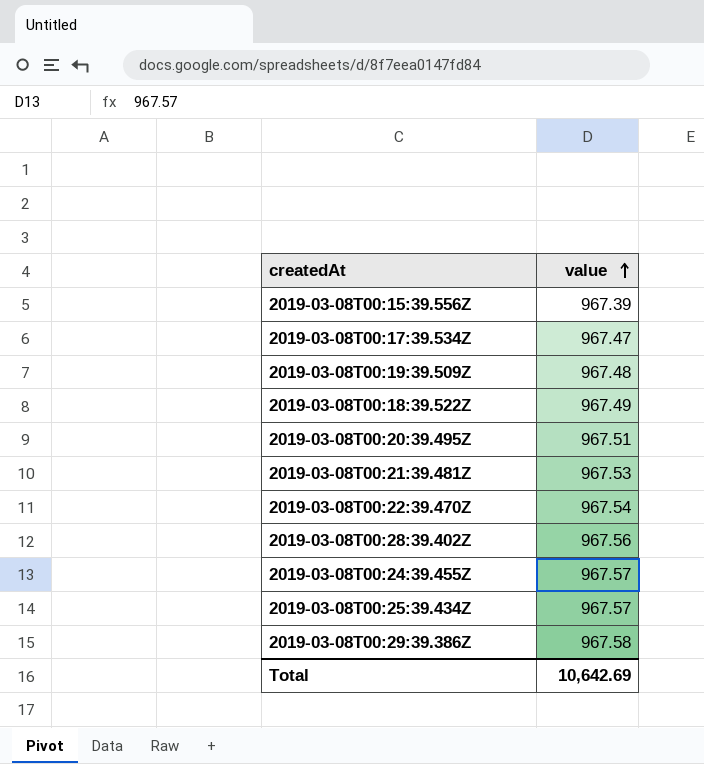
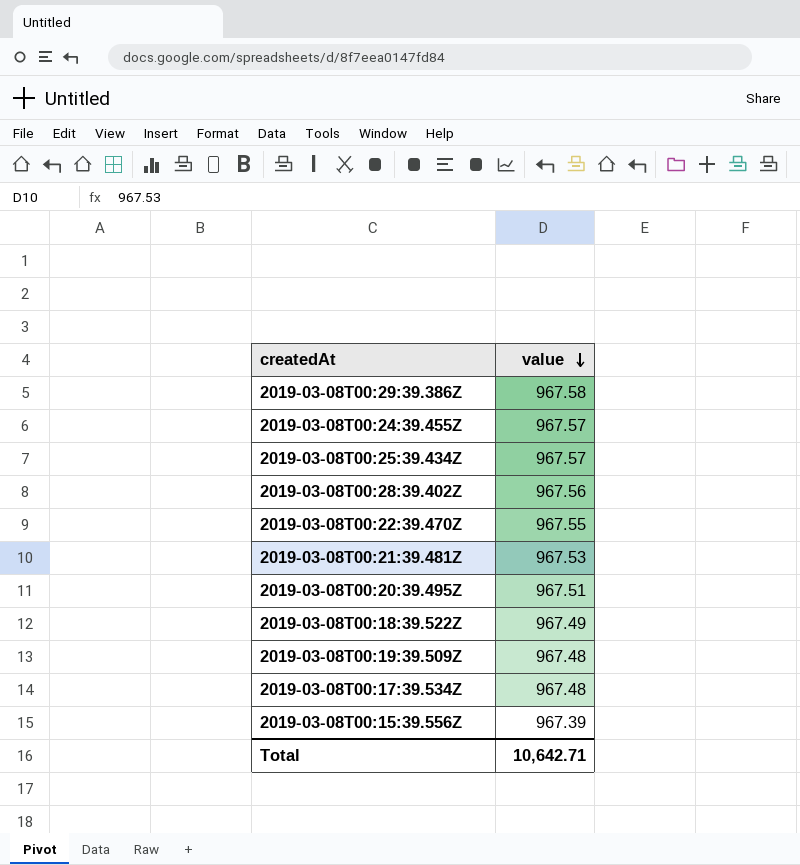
row order: value ascending -> value descending
2019-03-08T00:22:39.470Z | value: 967.54 -> 967.55
2019-03-08T00:17:39.534Z | value: 967.47 -> 967.48
Total | value: 10,642.69 -> 10,642.71

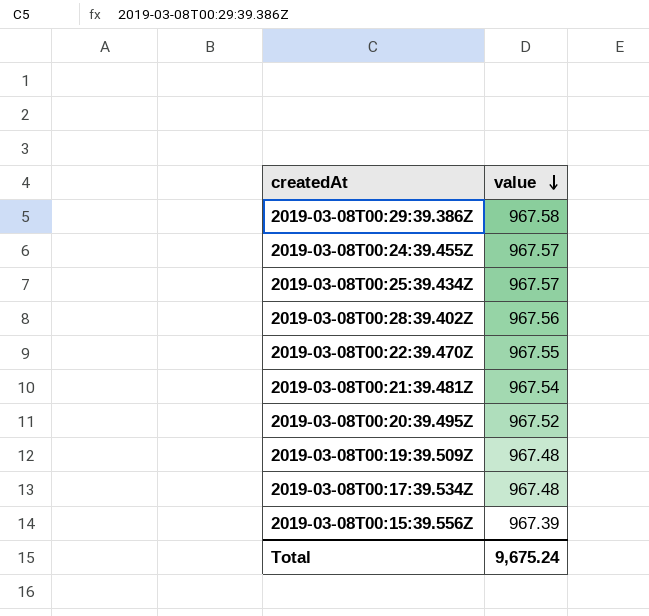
row 2019-03-08T00:18:39.522Z: 967.49 -> none
2019-03-08T00:21:39.481Z | value: 967.53 -> 967.54
2019-03-08T00:20:39.495Z | value: 967.51 -> 967.52
Total | value: 10,642.71 -> 9,675.24

